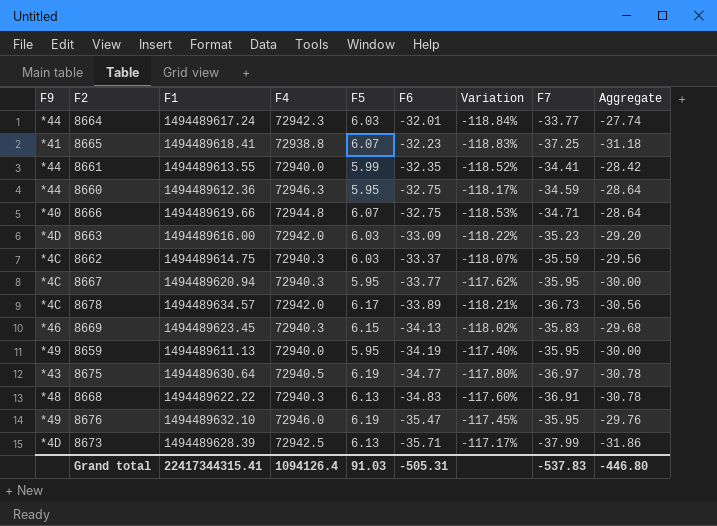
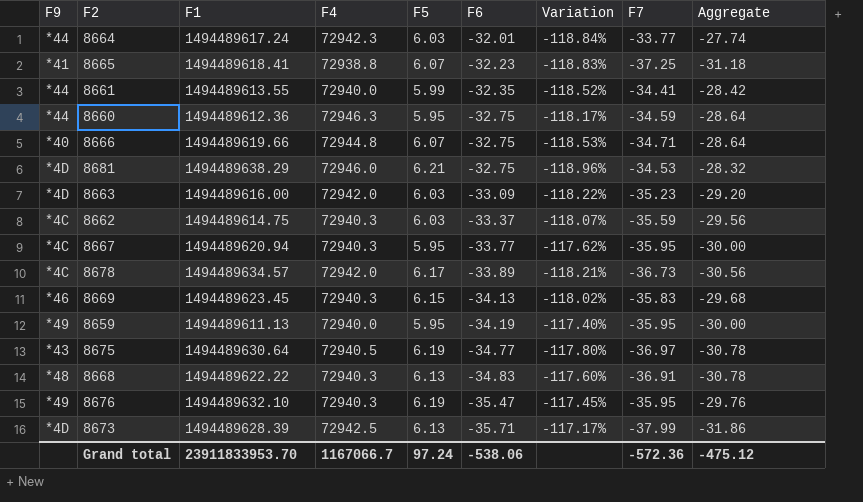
row 8681: none -> *4D | 1494489638.29 | 72946.0 | 6.21 | -32.75 | -118.96% | -34.53 | -28.32
8676 | F4: 72946.0 -> 72940.3
Grand total | F1: 22417344315.41 -> 23911833953.70
Grand total | F4: 1094126.4 -> 1167066.7
Grand total | F5: 91.03 -> 97.24
Grand total | F6: -505.31 -> -538.06
Grand total | F7: -537.83 -> -572.36
Grand total | Aggregate: -446.80 -> -475.12

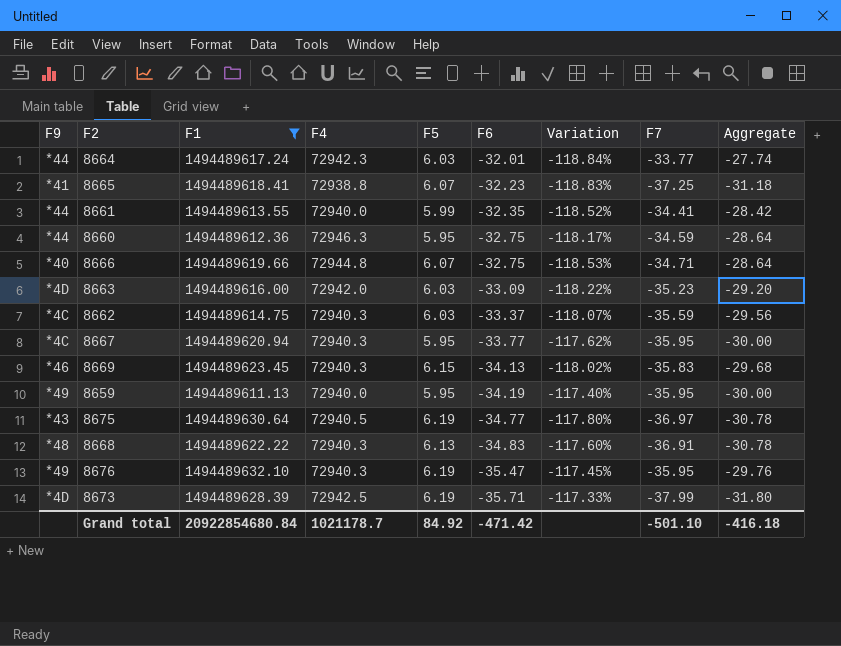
filter: none -> F1 <= 1494489632.10
8673 | F5: 6.13 -> 6.19
8673 | Variation: -117.17% -> -117.33%
8673 | Aggregate: -31.86 -> -31.80
Grand total | F1: 23911833953.70 -> 20922854680.84
Grand total | F4: 1167066.7 -> 1021178.7
Grand total | F5: 97.24 -> 84.92
Grand total | F6: -538.06 -> -471.42
Grand total | F7: -572.36 -> -501.10
Grand total | Aggregate: -475.12 -> -416.18

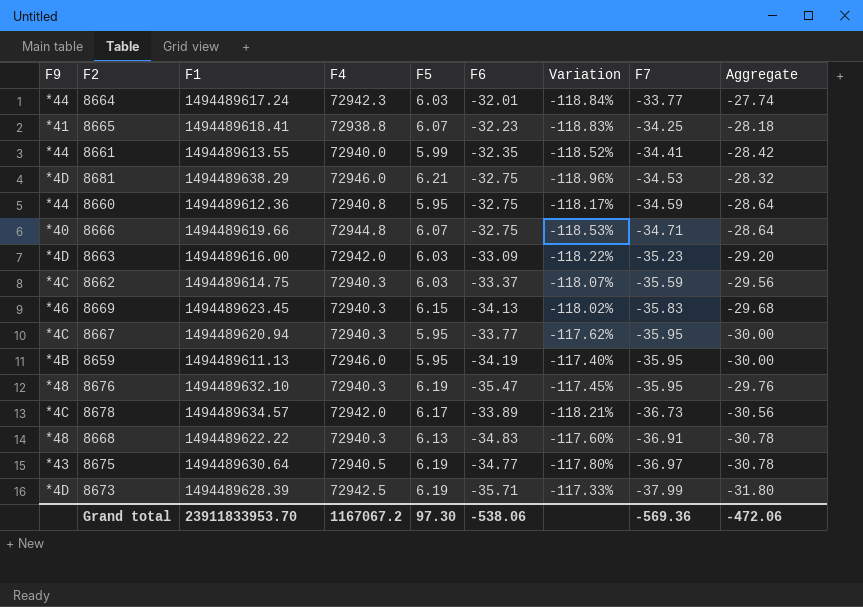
filter: F1 <= 1494489632.10 -> none
row order: F6 descending -> F7 descending
8665 | F7: -37.25 -> -34.25
8665 | Aggregate: -31.18 -> -28.18
8660 | F4: 72946.3 -> 72940.8
8659 | F9: *49 -> *4B
8659 | F4: 72940.0 -> 72946.0
8676 | F9: *49 -> *48
Grand total | F1: 20922854680.84 -> 23911833953.70
Grand total | F4: 1021178.7 -> 1167067.2
Grand total | F5: 84.92 -> 97.30
Grand total | F6: -471.42 -> -538.06
Grand total | F7: -501.10 -> -569.36
Grand total | Aggregate: -416.18 -> -472.06

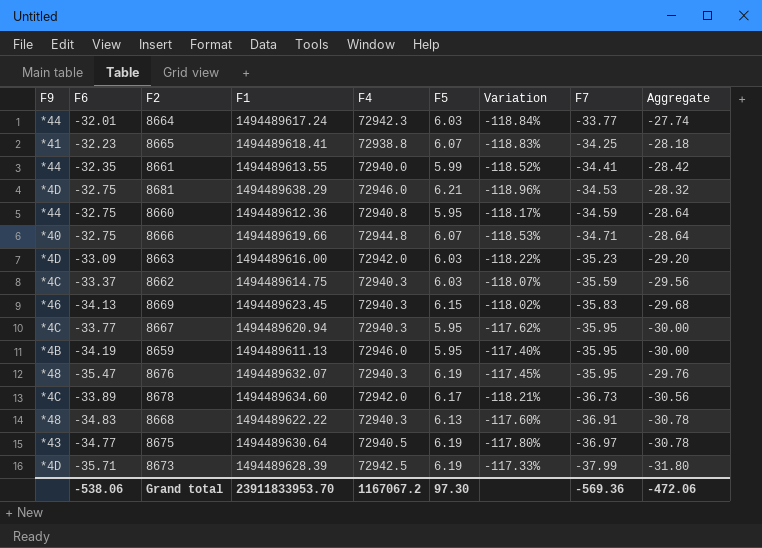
column F6 | position: 6 -> 2
8676 | F1: 1494489632.10 -> 1494489632.07
8678 | F1: 1494489634.57 -> 1494489634.60

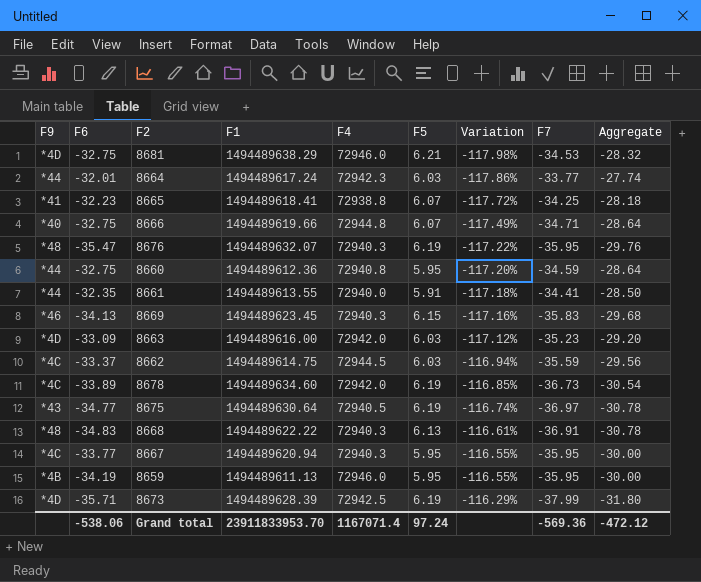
row order: F7 descending -> Variation ascending
column Variation | formula: ([F5] - [F6]) / [F6] -> ([F5] - [F7]) / [F7]
8661 | F5: 5.99 -> 5.91
8661 | Aggregate: -28.42 -> -28.50
8662 | F4: 72940.3 -> 72944.5
8678 | F5: 6.17 -> 6.19
8678 | Aggregate: -30.56 -> -30.54
Grand total | F4: 1167067.2 -> 1167071.4
Grand total | F5: 97.30 -> 97.24
Grand total | Aggregate: -472.06 -> -472.12

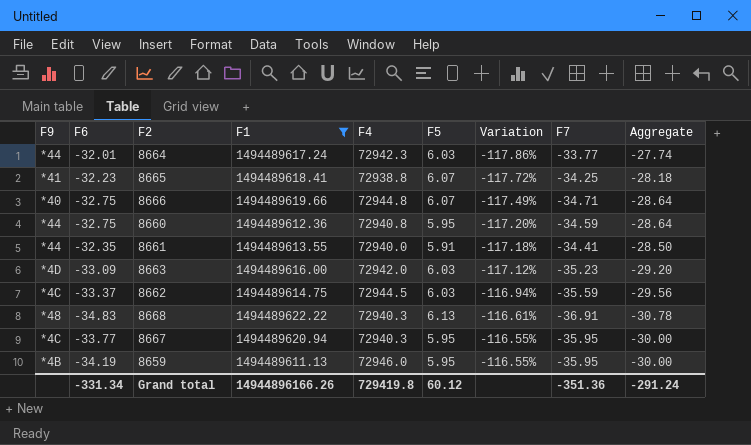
filter: none -> F1 <= 1494489622.22
Grand total | F6: -538.06 -> -331.34
Grand total | F1: 23911833953.70 -> 14944896166.26
Grand total | F4: 1167071.4 -> 729419.8
Grand total | F5: 97.24 -> 60.12
Grand total | F7: -569.36 -> -351.36
Grand total | Aggregate: -472.12 -> -291.24

